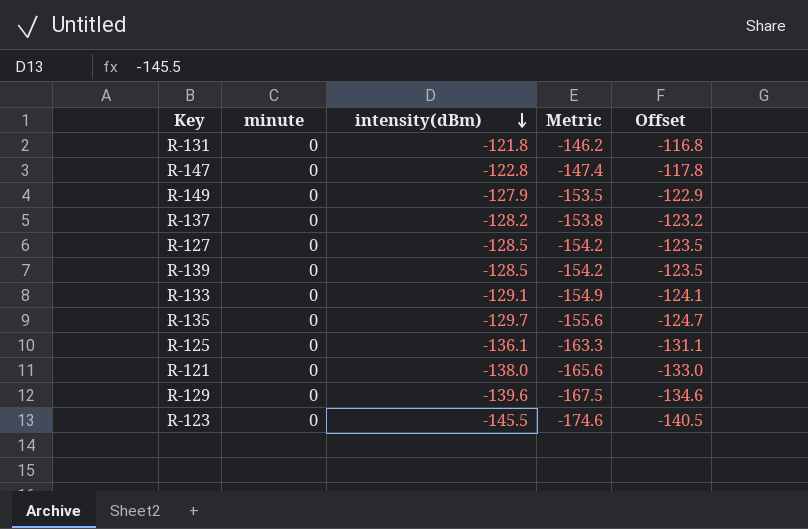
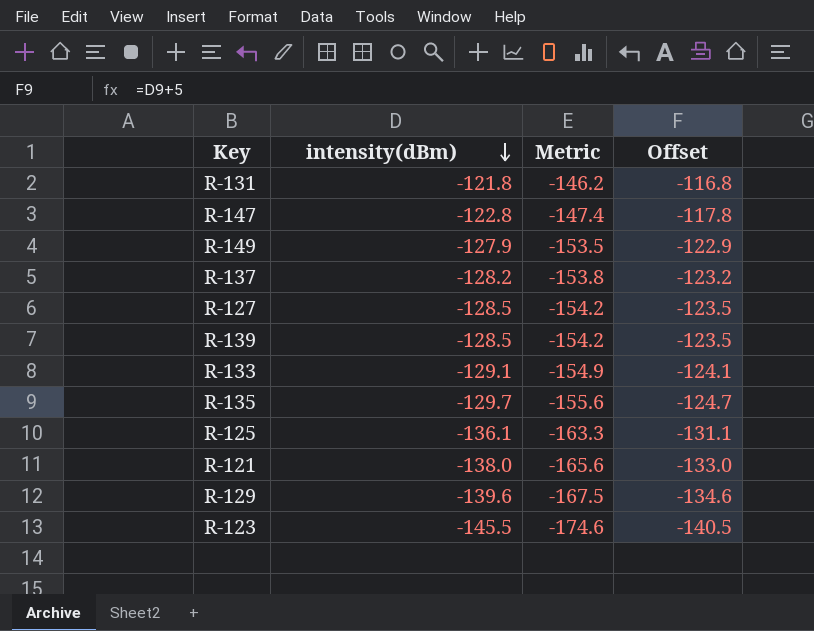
column minute | position: 2 -> none

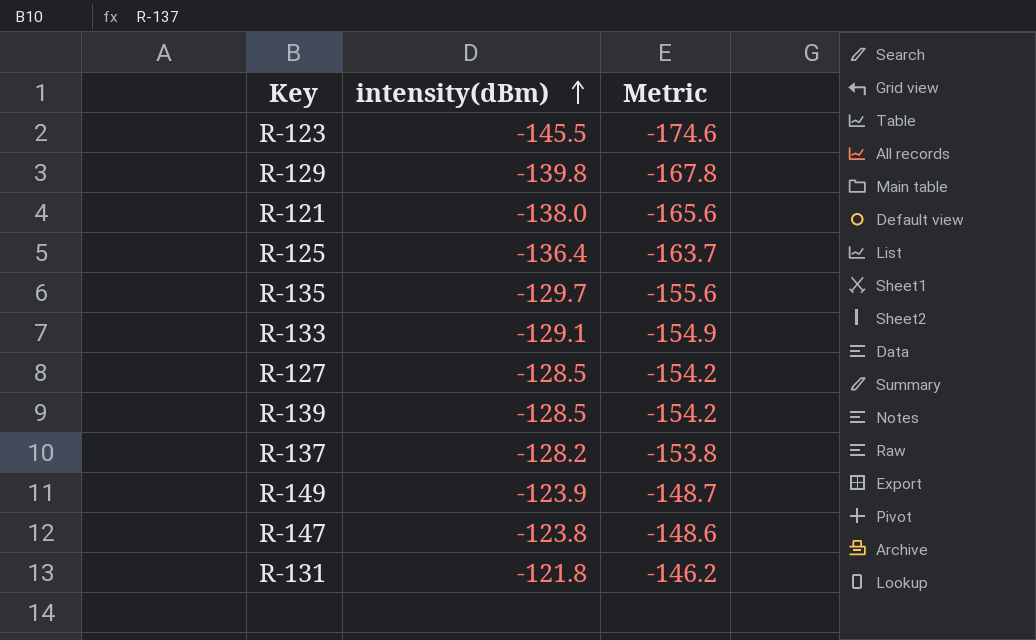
row order: intensity(dBm) descending -> intensity(dBm) ascending
column Offset | formula: [intensity(dBm)] + 5 -> none
R-129 | intensity(dBm): -139.6 -> -139.8
R-129 | Metric: -167.5 -> -167.8
R-125 | intensity(dBm): -136.1 -> -136.4
R-125 | Metric: -163.3 -> -163.7
R-149 | intensity(dBm): -127.9 -> -123.9
R-149 | Metric: -153.5 -> -148.7
R-147 | intensity(dBm): -122.8 -> -123.8
R-147 | Metric: -147.4 -> -148.6

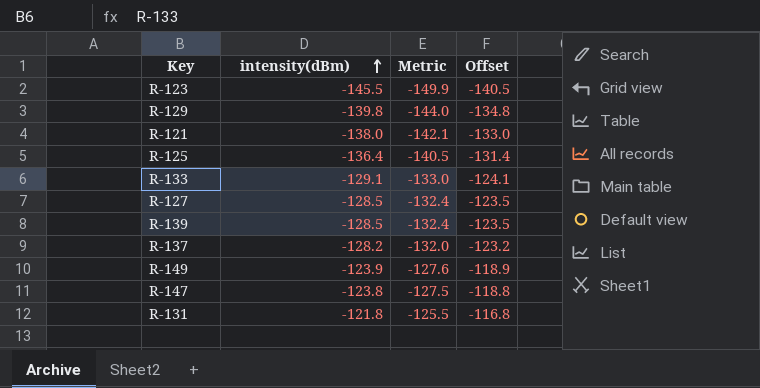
column Metric | formula: [intensity(dBm)] * 1.2 -> [intensity(dBm)] * 1.03
column Offset | formula: none -> [intensity(dBm)] + 5
row R-135: -129.7 | -155.6 -> none

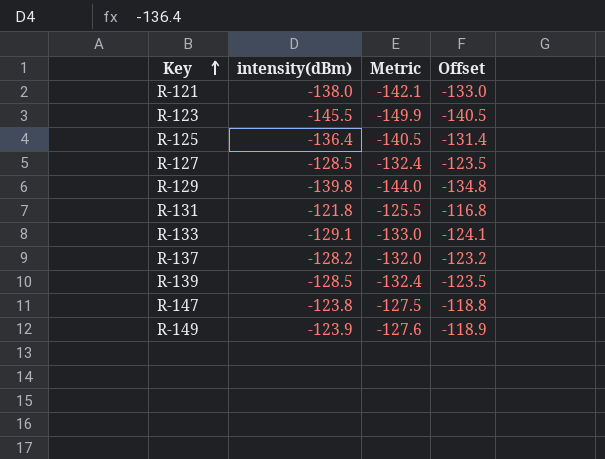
row order: intensity(dBm) ascending -> Key ascending

